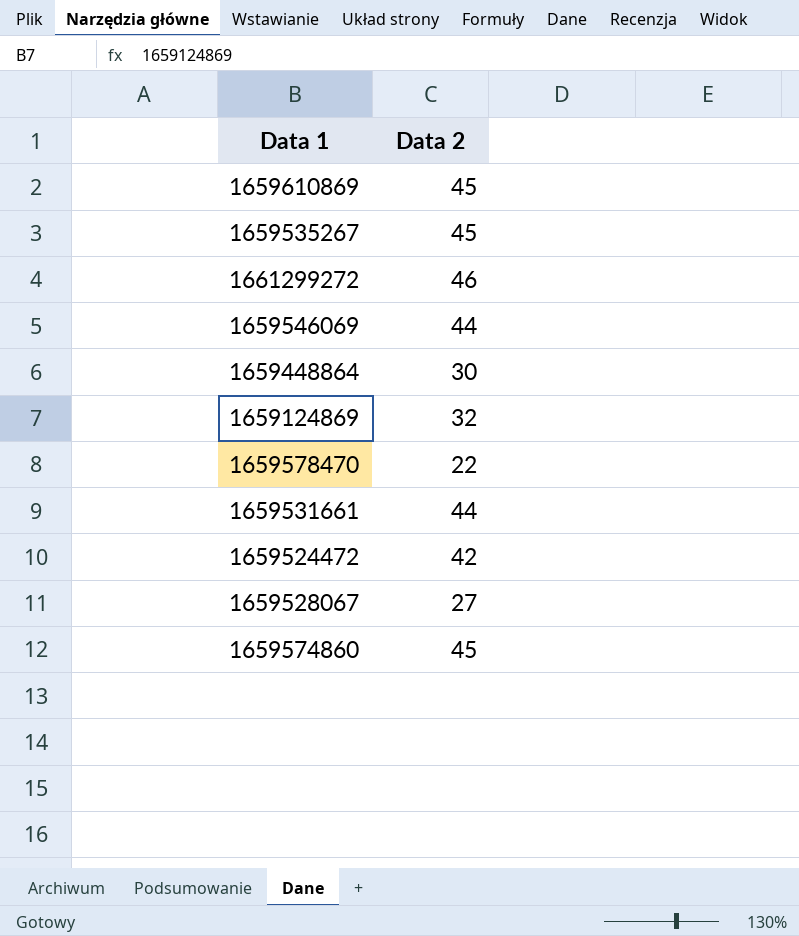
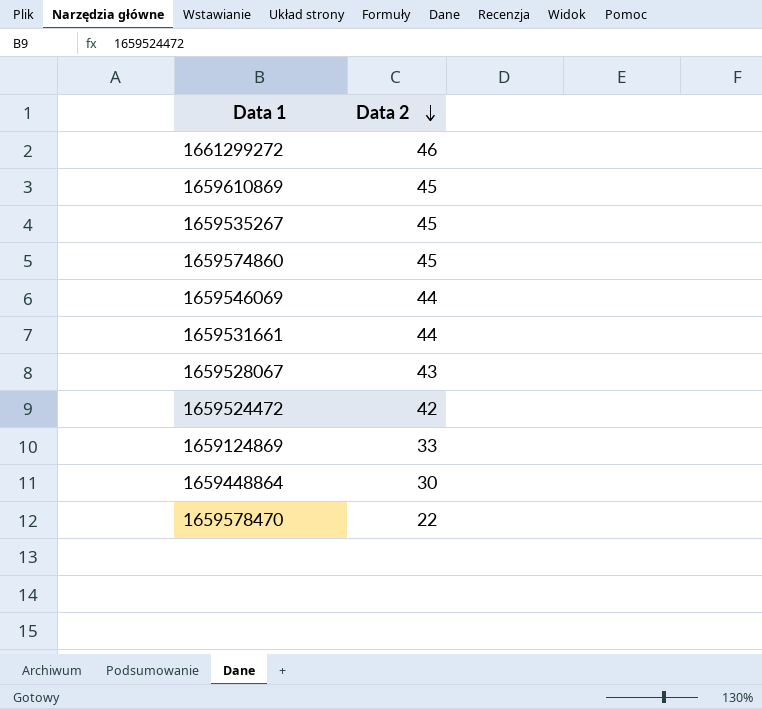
row order: none -> Data 2 descending
1659528067 | Data 2: 27 -> 43
1659124869 | Data 2: 32 -> 33

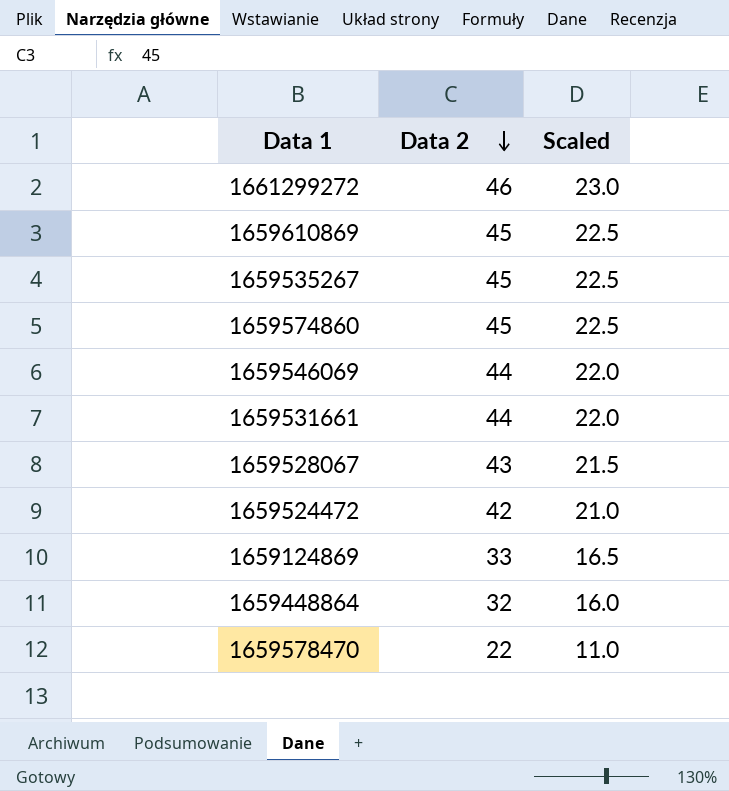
column Scaled | formula: none -> [Data 2] * 0.5
1659448864 | Data 2: 30 -> 32

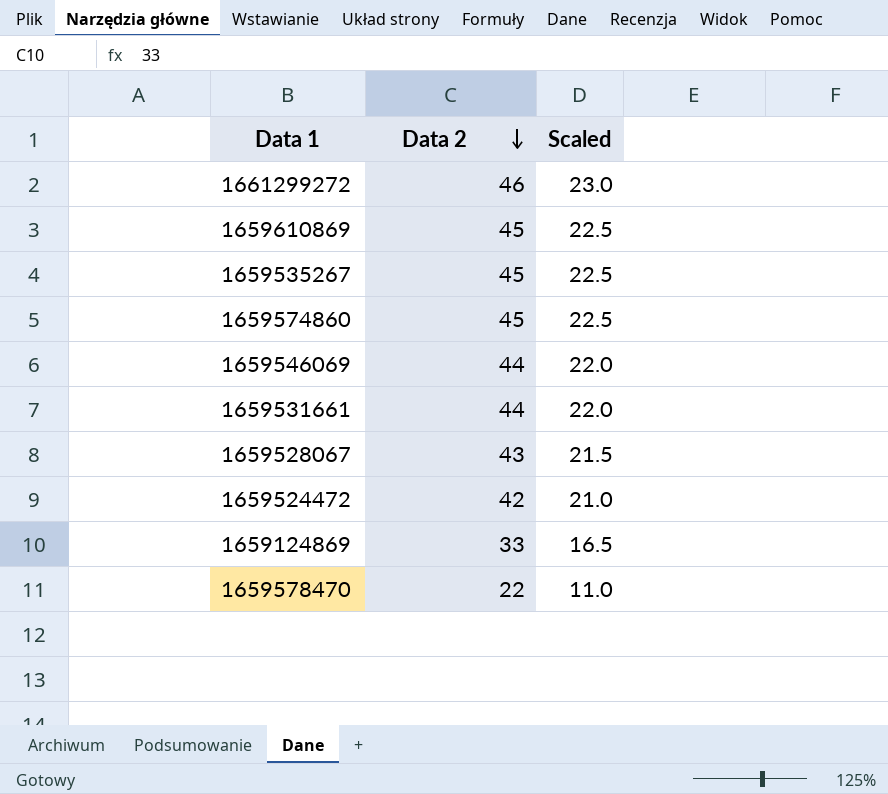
row 1659448864: 32 | 16.0 -> none

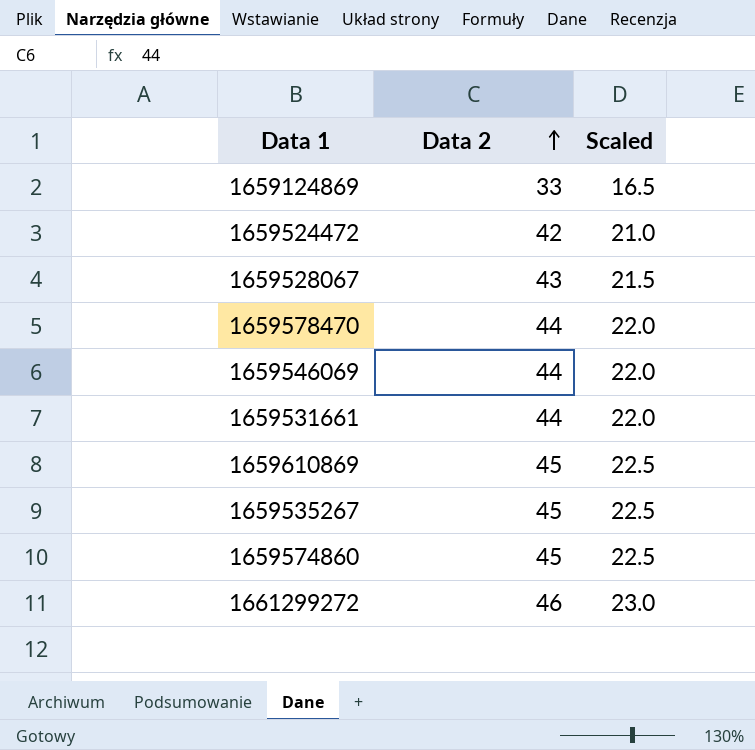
row order: Data 2 descending -> Data 2 ascending
1659578470 | Data 2: 22 -> 44
1659578470 | Scaled: 11.0 -> 22.0

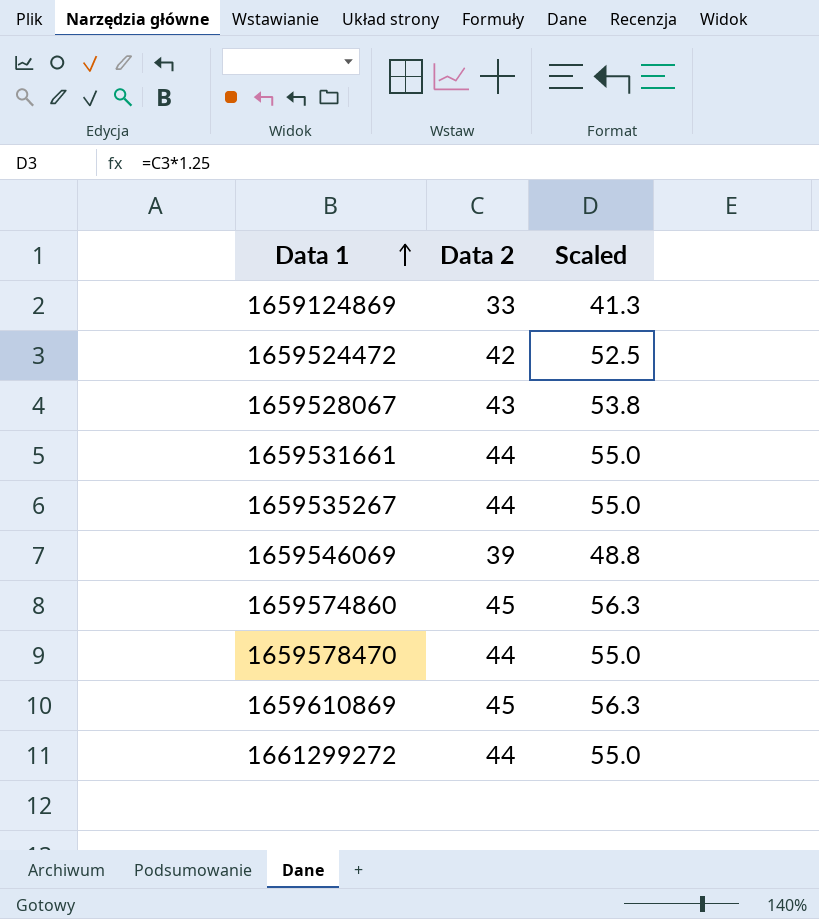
row order: Data 2 ascending -> Data 1 ascending
column Scaled | formula: [Data 2] * 0.5 -> [Data 2] * 1.25
1659535267 | Data 2: 45 -> 44
1659546069 | Data 2: 44 -> 39
1661299272 | Data 2: 46 -> 44

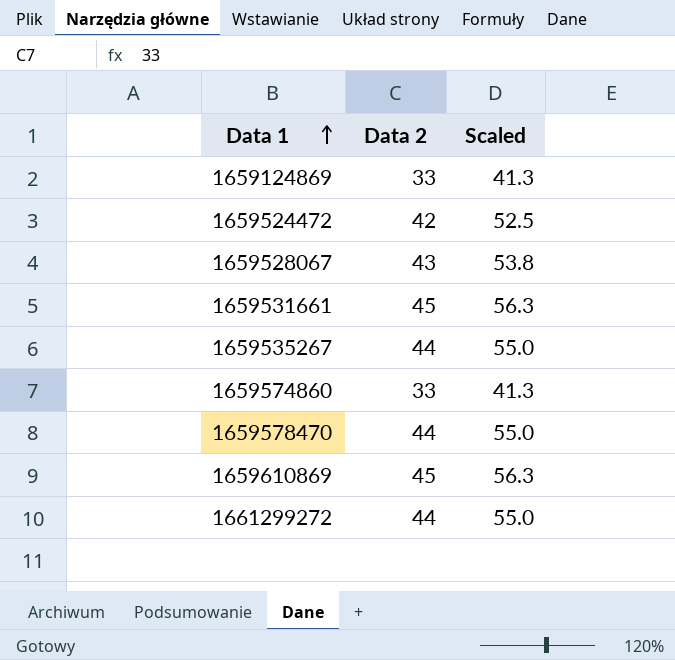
row 1659546069: 39 | 48.8 -> none
1659531661 | Data 2: 44 -> 45
1659531661 | Scaled: 55.0 -> 56.3
1659574860 | Data 2: 45 -> 33
1659574860 | Scaled: 56.3 -> 41.3

